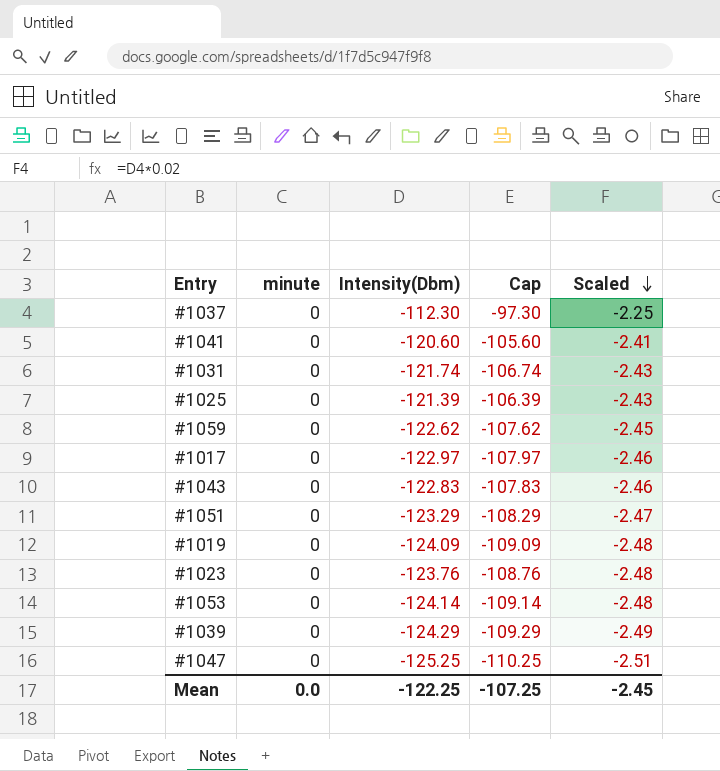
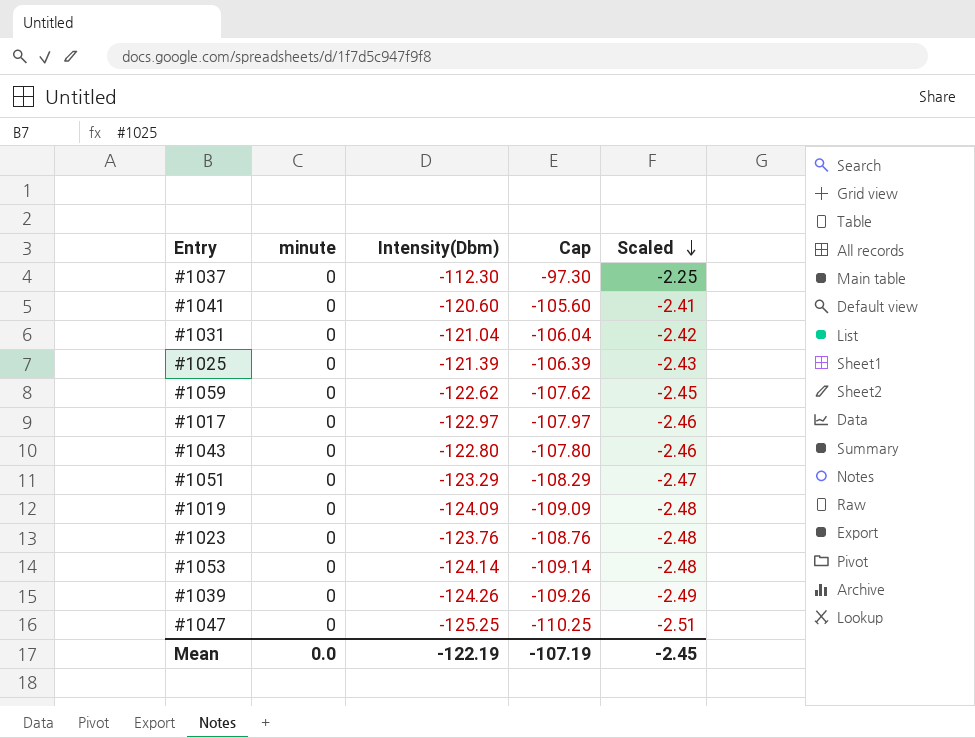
#1031 | Intensity(Dbm): -121.74 -> -121.04
#1031 | Cap: -106.74 -> -106.04
#1031 | Scaled: -2.43 -> -2.42
#1043 | Intensity(Dbm): -122.83 -> -122.80
#1043 | Cap: -107.83 -> -107.80
#1039 | Intensity(Dbm): -124.29 -> -124.26
#1039 | Cap: -109.29 -> -109.26
Mean | Intensity(Dbm): -122.25 -> -122.19
Mean | Cap: -107.25 -> -107.19

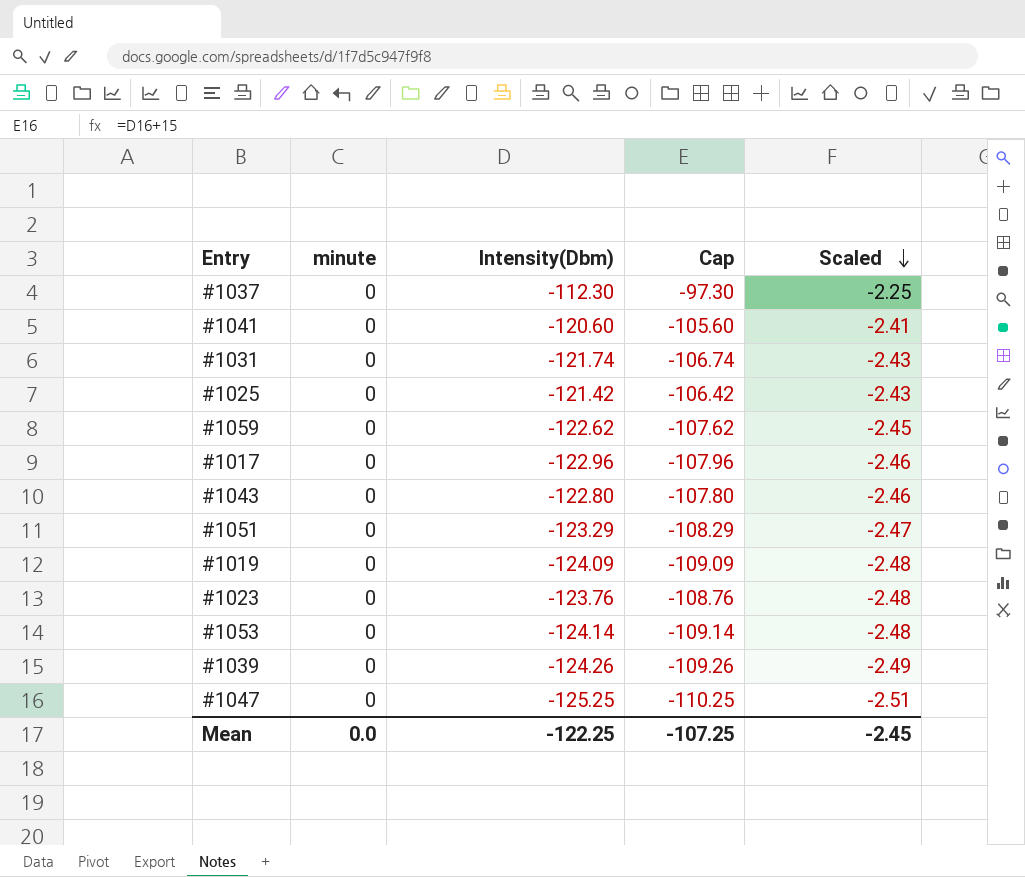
#1031 | Intensity(Dbm): -121.04 -> -121.74
#1031 | Cap: -106.04 -> -106.74
#1031 | Scaled: -2.42 -> -2.43
#1025 | Intensity(Dbm): -121.39 -> -121.42
#1025 | Cap: -106.39 -> -106.42
#1017 | Intensity(Dbm): -122.97 -> -122.96
#1017 | Cap: -107.97 -> -107.96
Mean | Intensity(Dbm): -122.19 -> -122.25
Mean | Cap: -107.19 -> -107.25

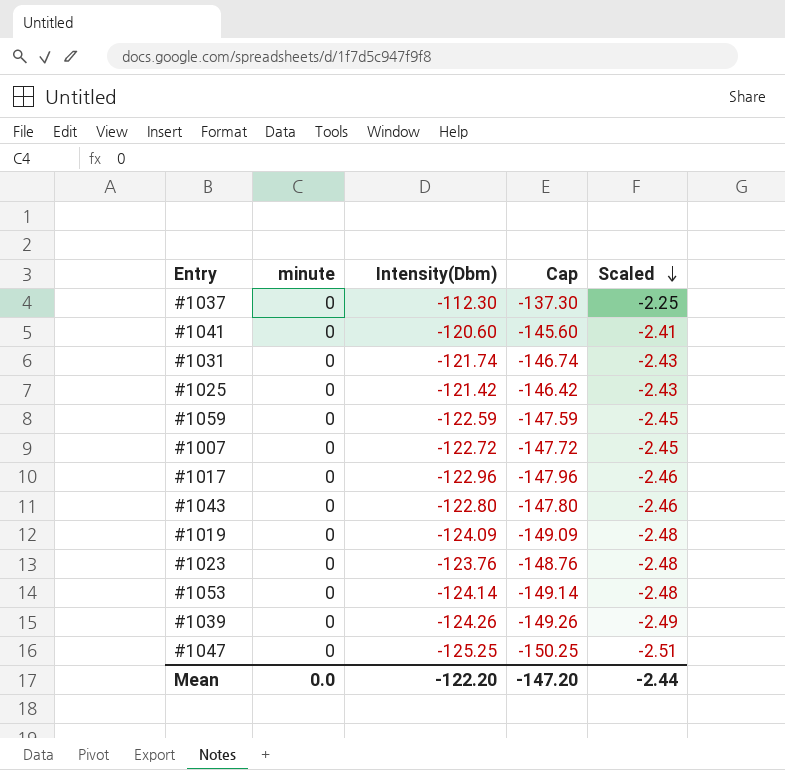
column Cap | formula: [Intensity(Dbm)] + 15 -> [Intensity(Dbm)] - 25
row #1051: 0 | -123.29 | -108.29 | -2.47 -> none
#1059 | Intensity(Dbm): -122.62 -> -122.59
row #1007: none -> 0 | -122.72 | -147.72 | -2.45
Mean | Intensity(Dbm): -122.25 -> -122.20
Mean | Cap: -107.25 -> -147.20
Mean | Scaled: -2.45 -> -2.44

